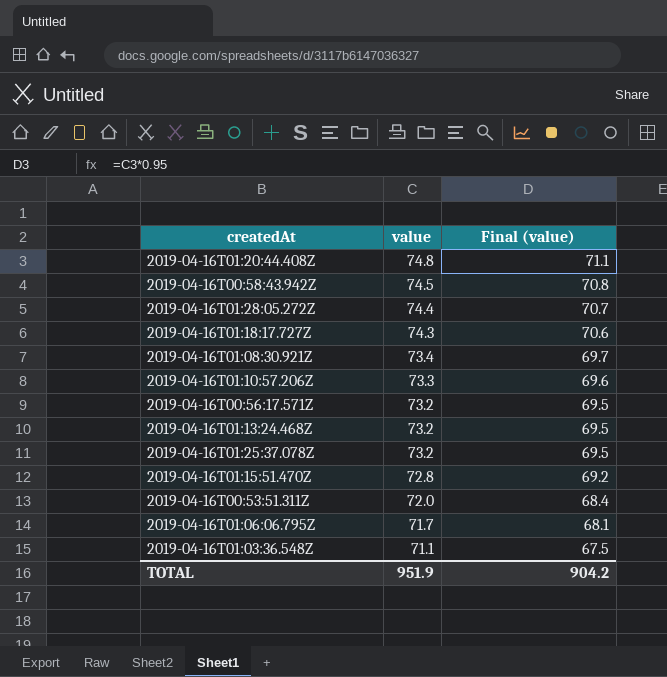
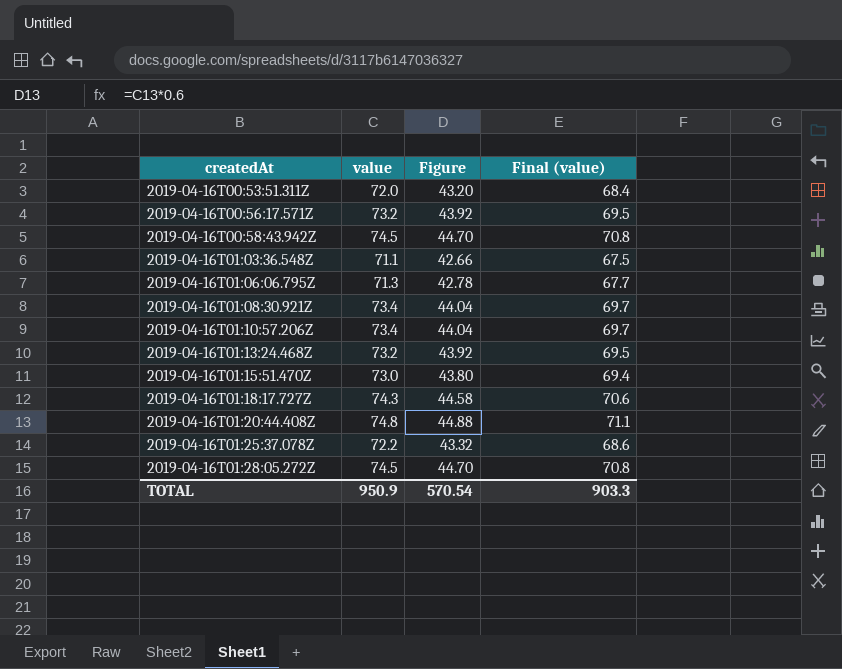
row order: value descending -> createdAt ascending
column Figure | formula: none -> [value] * 0.6
2019-04-16T01:06:06.795Z | value: 71.7 -> 71.3
2019-04-16T01:06:06.795Z | Final (value): 68.1 -> 67.7
2019-04-16T01:10:57.206Z | value: 73.3 -> 73.4
2019-04-16T01:10:57.206Z | Final (value): 69.6 -> 69.7
2019-04-16T01:15:51.470Z | value: 72.8 -> 73.0
2019-04-16T01:15:51.470Z | Final (value): 69.2 -> 69.4
2019-04-16T01:25:37.078Z | value: 73.2 -> 72.2
2019-04-16T01:25:37.078Z | Final (value): 69.5 -> 68.6
2019-04-16T01:28:05.272Z | value: 74.4 -> 74.5
2019-04-16T01:28:05.272Z | Final (value): 70.7 -> 70.8
TOTAL | value: 951.9 -> 950.9
TOTAL | Final (value): 904.2 -> 903.3

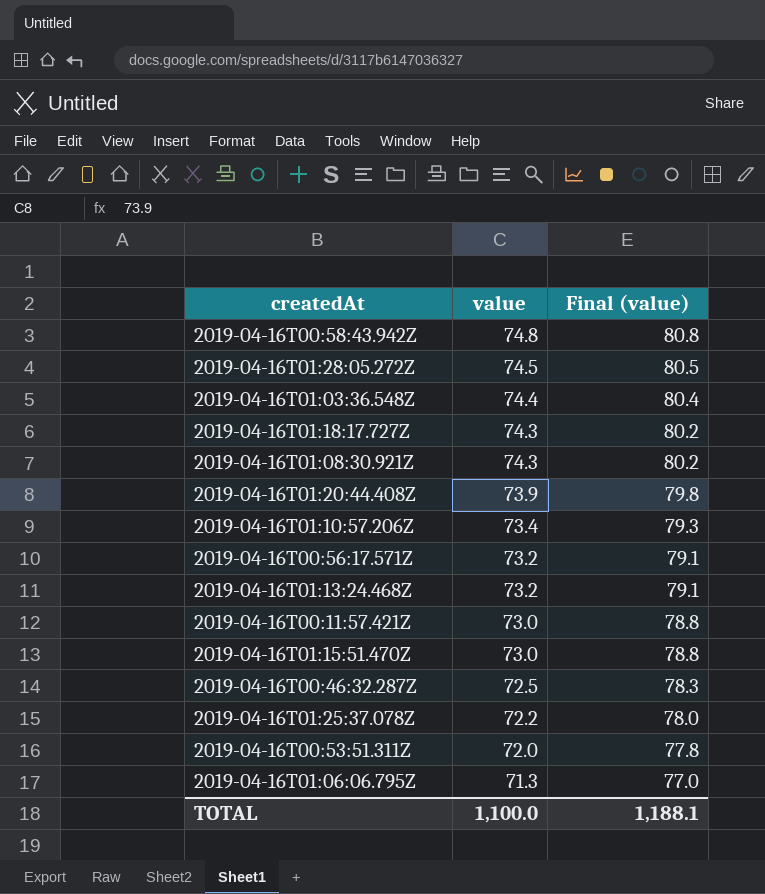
row order: createdAt ascending -> value descending
column Figure | formula: [value] * 0.6 -> none
column Final (value) | formula: [value] * 0.95 -> [value] * 1.08
2019-04-16T00:58:43.942Z | value: 74.5 -> 74.8
2019-04-16T01:03:36.548Z | value: 71.1 -> 74.4
2019-04-16T01:08:30.921Z | value: 73.4 -> 74.3
2019-04-16T01:20:44.408Z | value: 74.8 -> 73.9
row 2019-04-16T00:11:57.421Z: none -> 73.0 | 78.8
row 2019-04-16T00:46:32.287Z: none -> 72.5 | 78.3
TOTAL | value: 950.9 -> 1,100.0
TOTAL | Final (value): 903.3 -> 1,188.1

